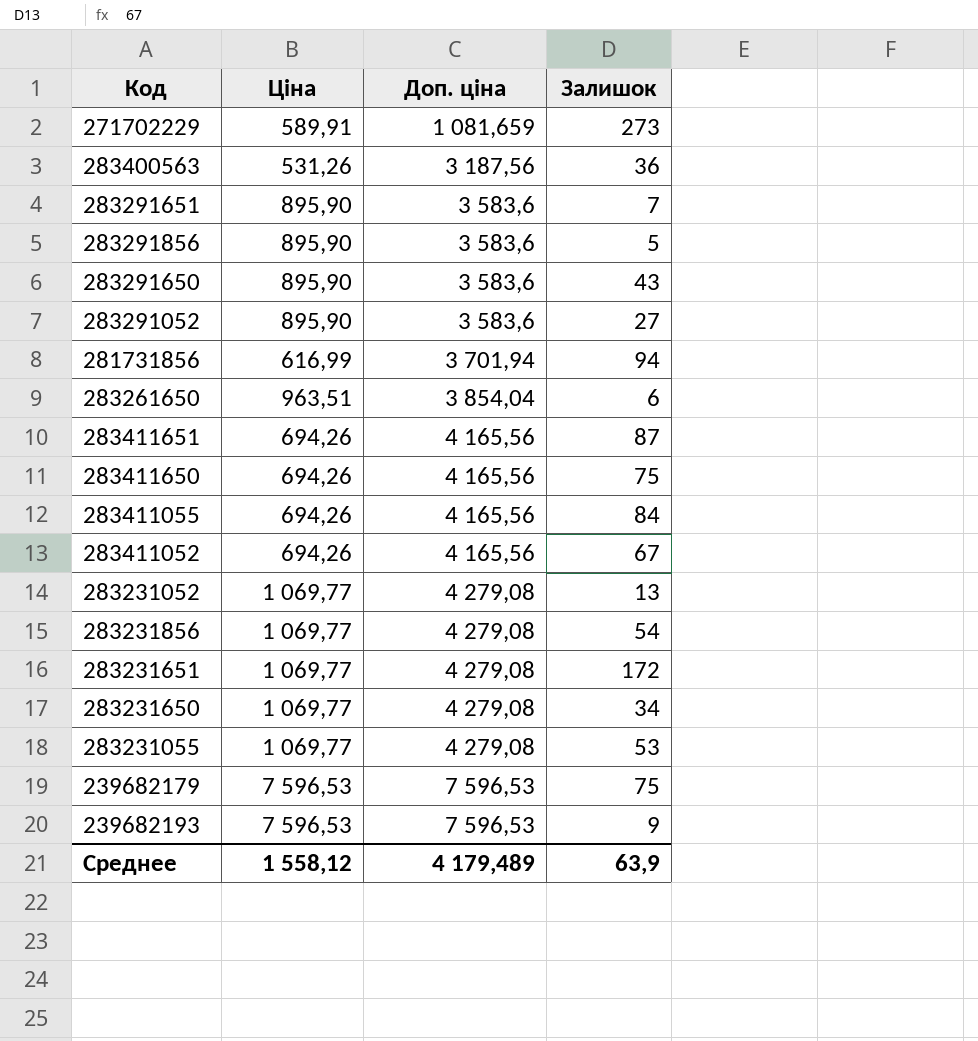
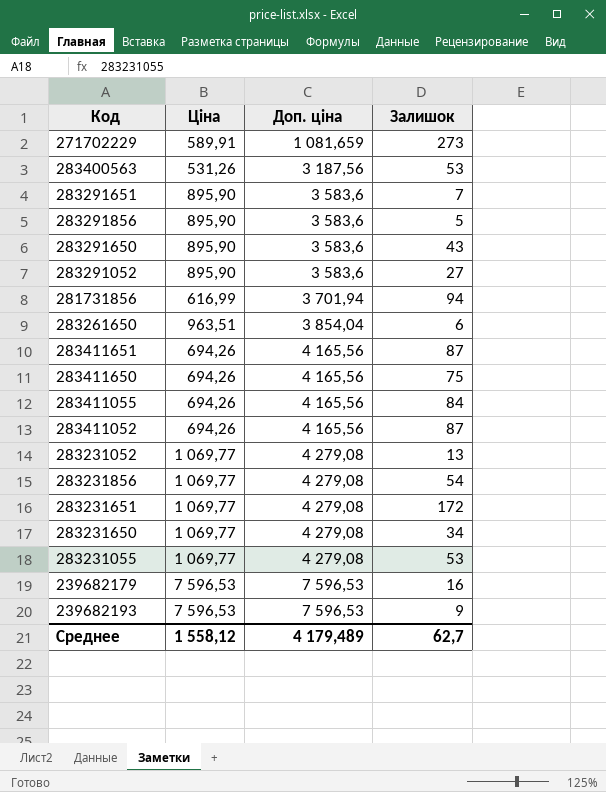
283400563 | Залишок: 36 -> 53
283411052 | Залишок: 67 -> 87
239682179 | Залишок: 75 -> 16
Среднее | Залишок: 63,9 -> 62,7

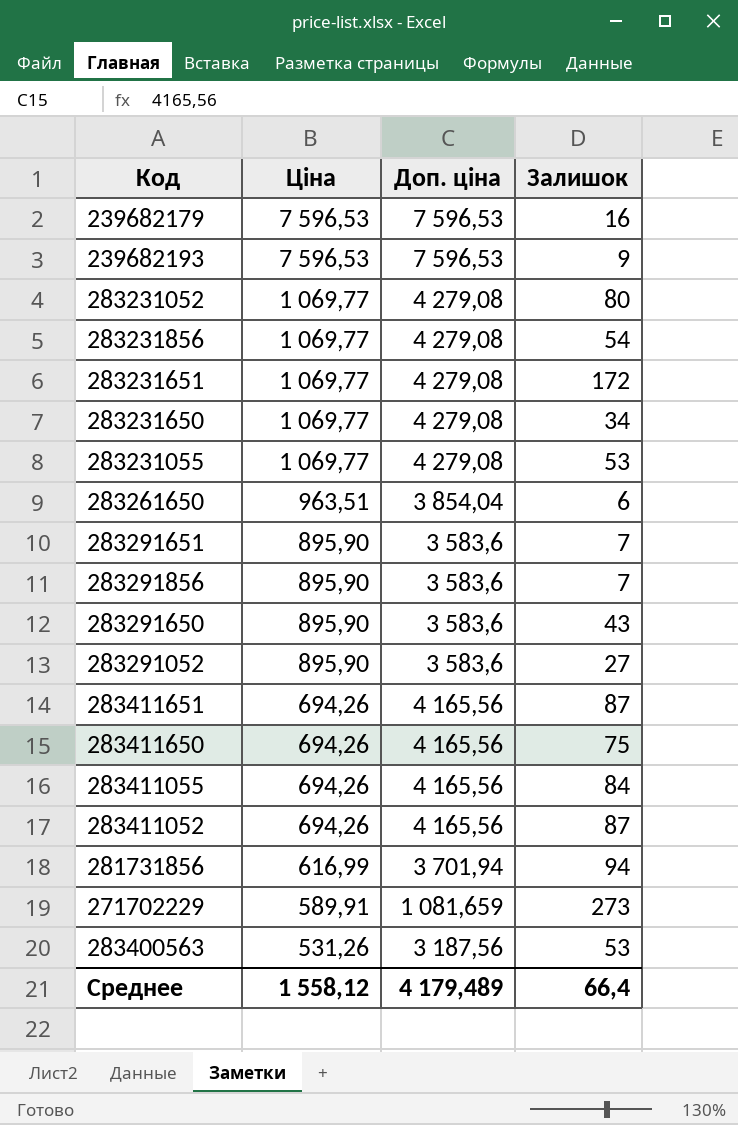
row order: Доп. ціна ascending -> Ціна descending
283231052 | Залишок: 13 -> 80
283291856 | Залишок: 5 -> 7
Среднее | Залишок: 62,7 -> 66,4

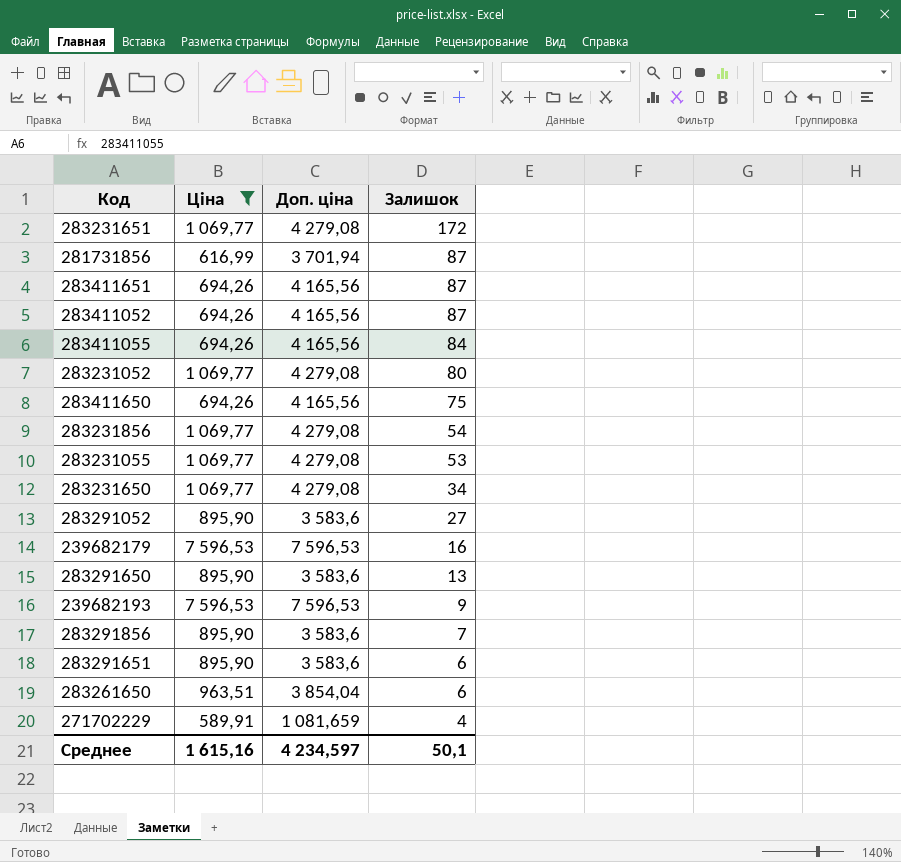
filter: none -> Ціна != 531,26
row order: Ціна descending -> Залишок descending
281731856 | Залишок: 94 -> 87
283291650 | Залишок: 43 -> 13
283291651 | Залишок: 7 -> 6
271702229 | Залишок: 273 -> 4
Среднее | Ціна: 1 558,12 -> 1 615,16
Среднее | Доп. ціна: 4 179,489 -> 4 234,597
Среднее | Залишок: 66,4 -> 50,1

